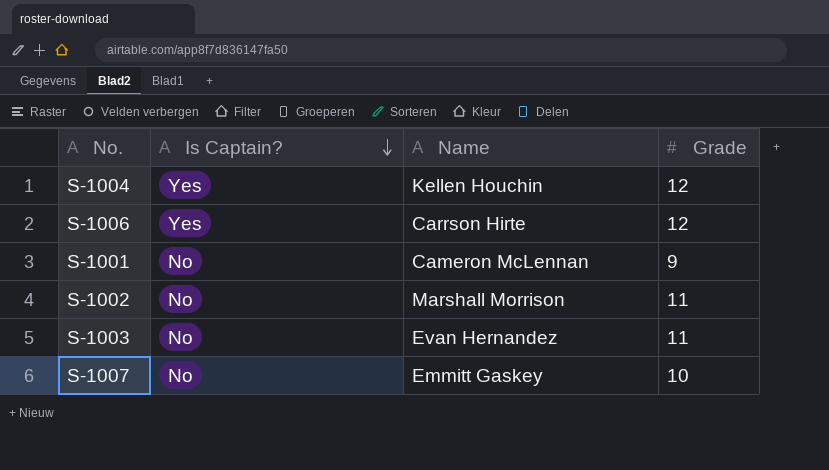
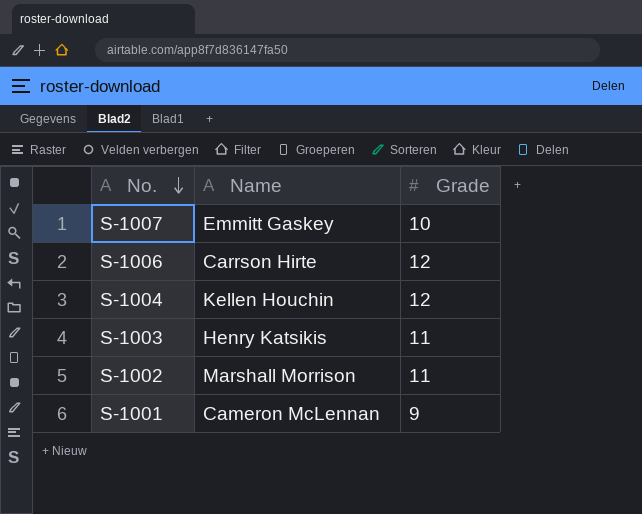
row order: Is Captain? descending -> No. descending
column Is Captain? | position: 2 -> none
S-1003 | Name: Evan Hernandez -> Henry Katsikis

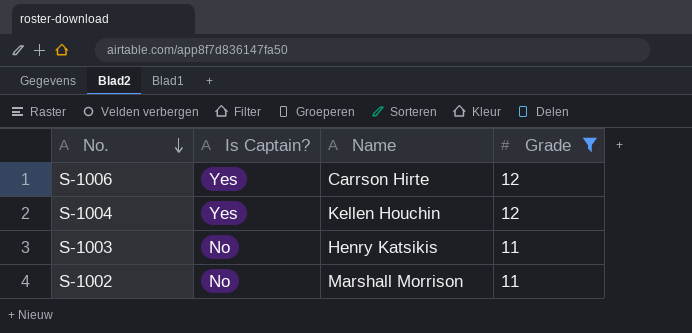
filter: none -> Grade >= 11
column Is Captain? | position: none -> 2

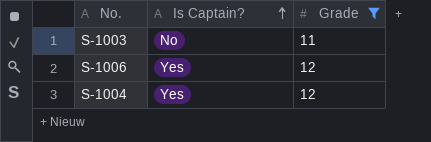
row order: No. descending -> Is Captain? ascending
column Name | position: 3 -> none
row S-1002: No | Marshall Morrison | 11 -> none

